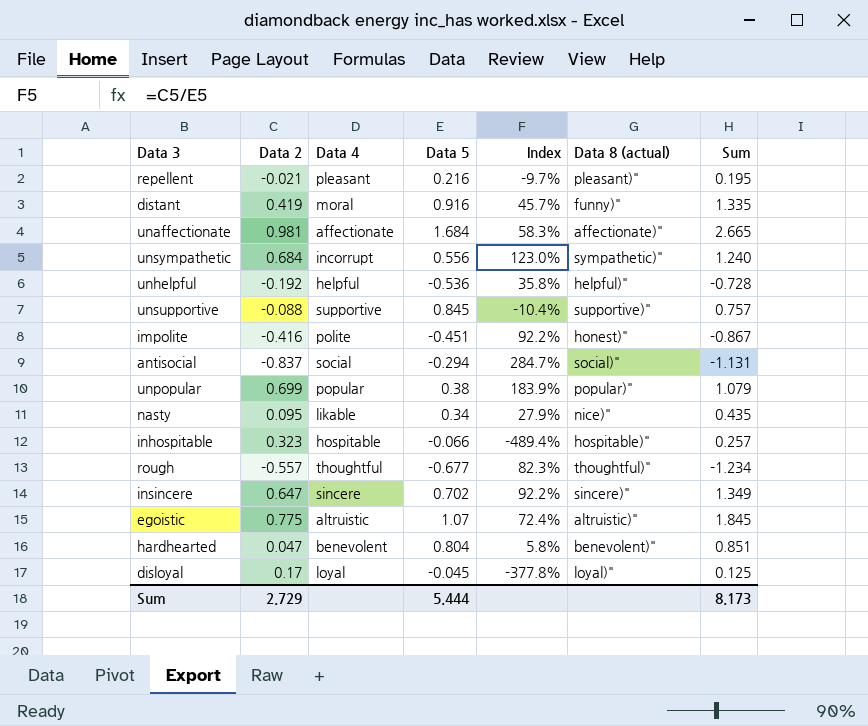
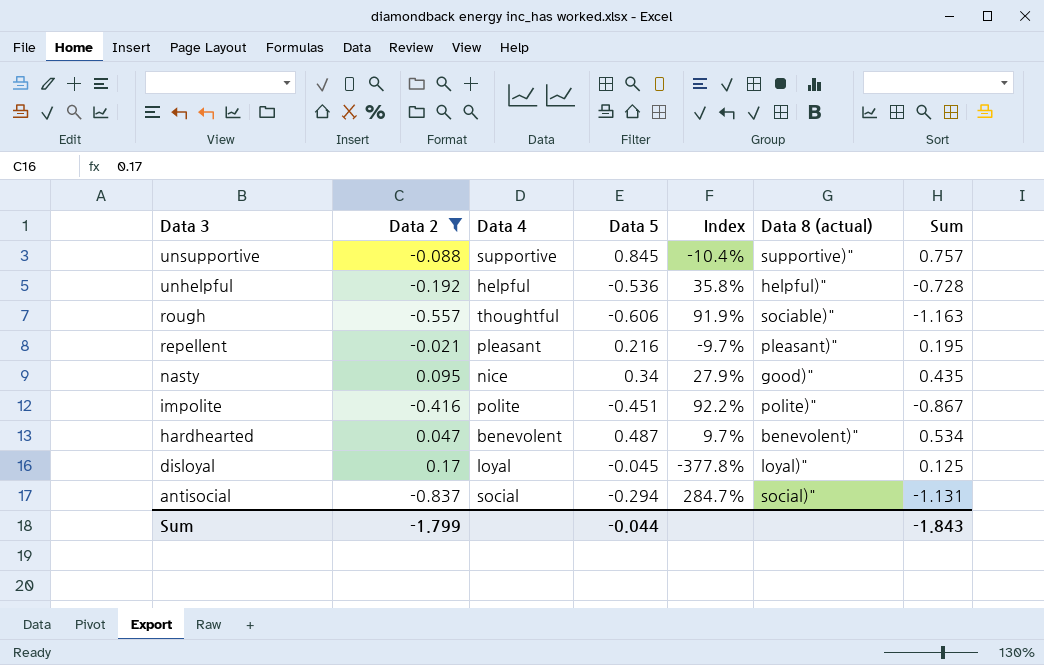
filter: none -> Data 2 <= 0.17
row order: none -> Data 3 descending
rough | Data 5: -0.677 -> -0.606
rough | Index: 82.3% -> 91.9%
rough | Data 8 (actual): thoughtful)" -> sociable)"
rough | Sum: -1.234 -> -1.163
nasty | Data 4: likable -> nice
nasty | Data 8 (actual): nice)" -> good)"
impolite | Data 8 (actual): honest)" -> polite)"
hardhearted | Data 5: 0.804 -> 0.487
hardhearted | Index: 5.8% -> 9.7%
hardhearted | Sum: 0.851 -> 0.534
Sum | Data 2: 2.729 -> -1.799
Sum | Data 5: 5.444 -> -0.044
Sum | Sum: 8.173 -> -1.843

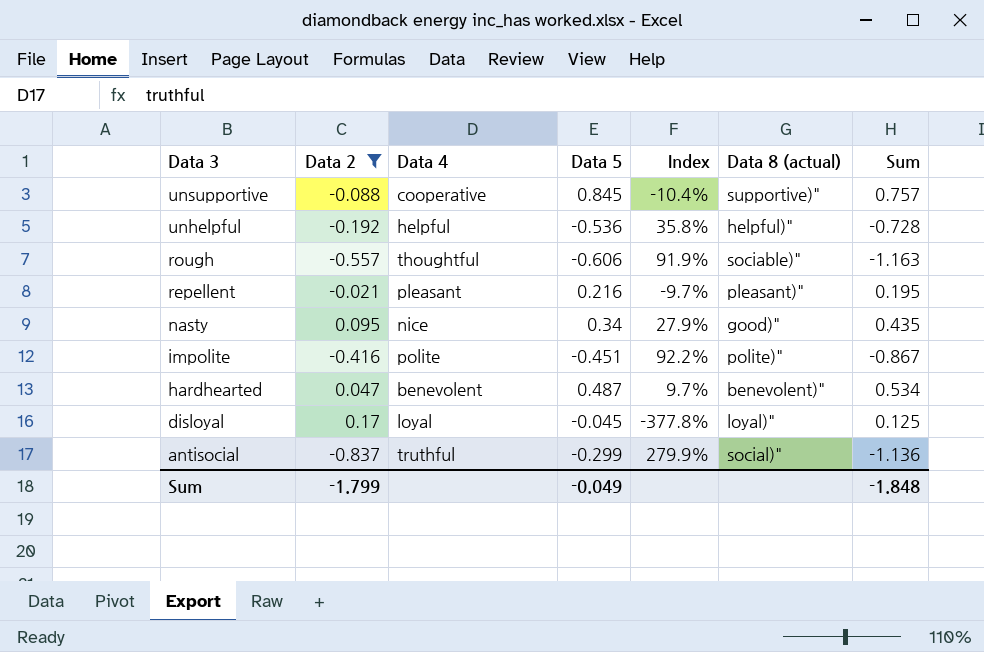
unsupportive | Data 4: supportive -> cooperative
antisocial | Data 4: social -> truthful
antisocial | Data 5: -0.294 -> -0.299
antisocial | Index: 284.7% -> 279.9%
antisocial | Sum: -1.131 -> -1.136
Sum | Data 5: -0.044 -> -0.049
Sum | Sum: -1.843 -> -1.848

